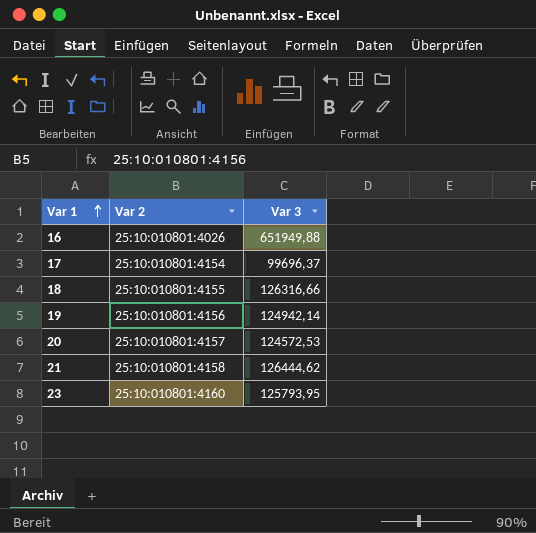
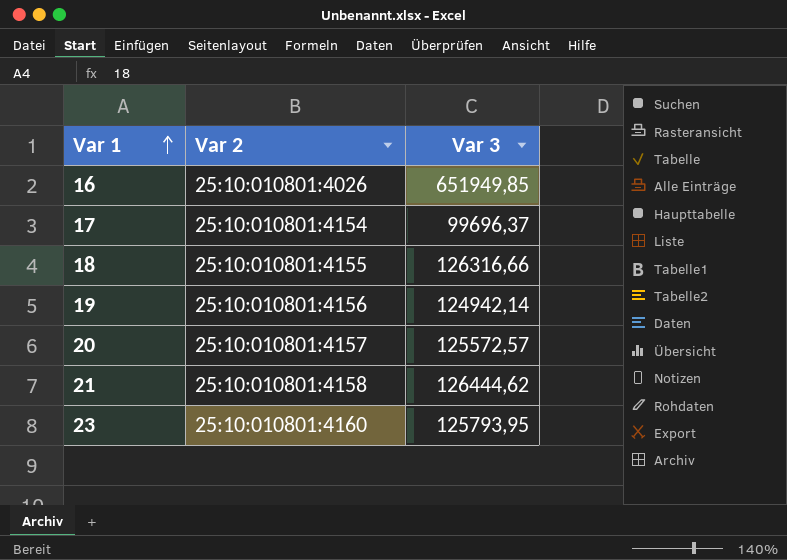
16 | Var 3: 651949,88 -> 651949,85
20 | Var 3: 124572,53 -> 125572,57

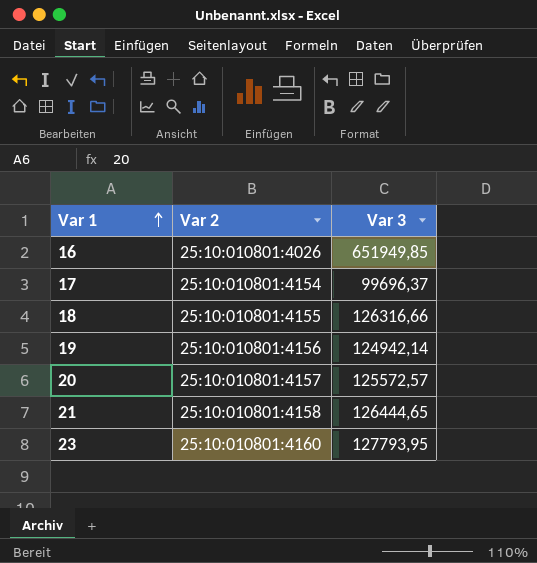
21 | Var 3: 126444,62 -> 126444,65
23 | Var 3: 125793,95 -> 127793,95

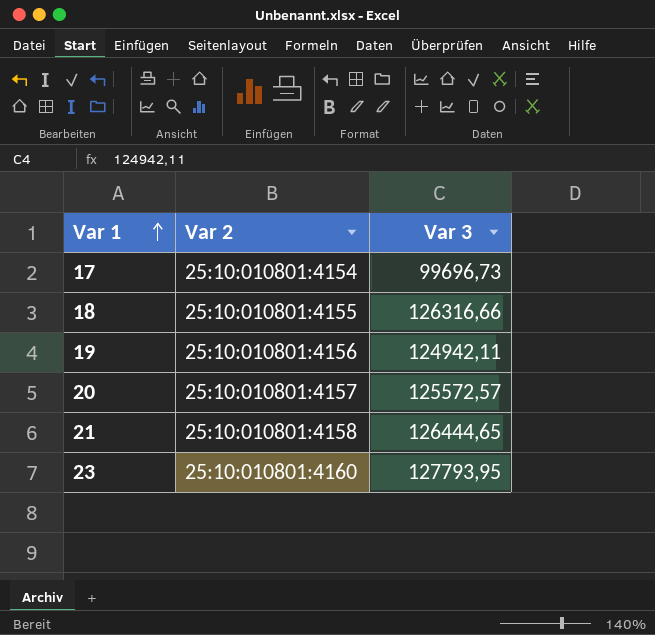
row 16: 25:10:010801:4026 | 651949,85 -> none
17 | Var 3: 99696,37 -> 99696,73
19 | Var 3: 124942,14 -> 124942,11

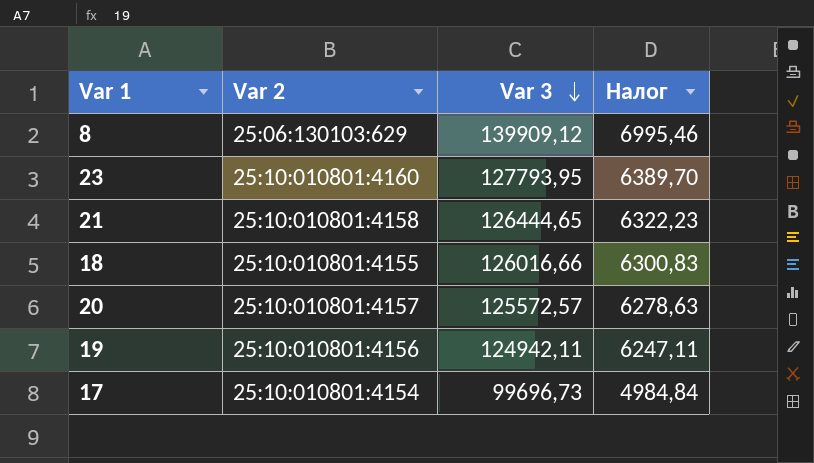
row order: Var 1 ascending -> Var 3 descending
column Налог | formula: none -> [Var 3] * 0,05
row 8: none -> 25:06:130103:629 | 139909,12 | 6995,46
18 | Var 3: 126316,66 -> 126016,66

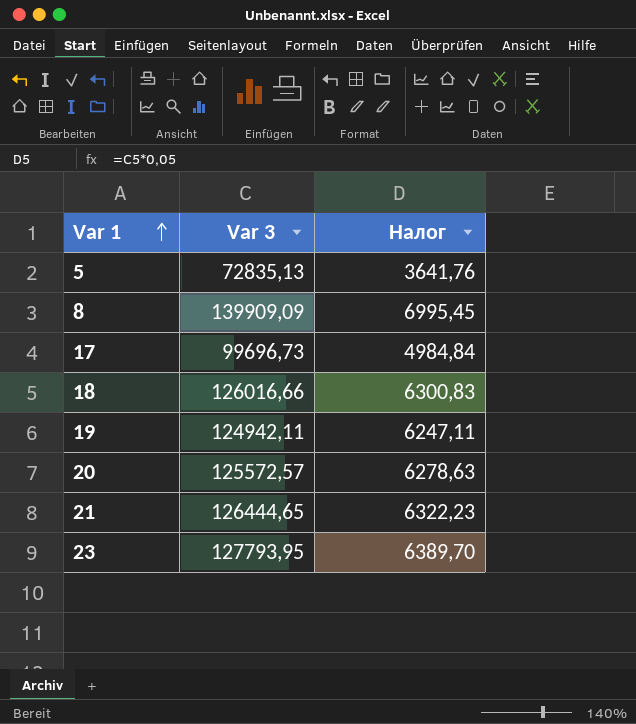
row order: Var 3 descending -> Var 1 ascending
column Var 2 | position: 2 -> none
row 5: none -> 72835,13 | 3641,76
8 | Var 3: 139909,12 -> 139909,09
8 | Налог: 6995,46 -> 6995,45

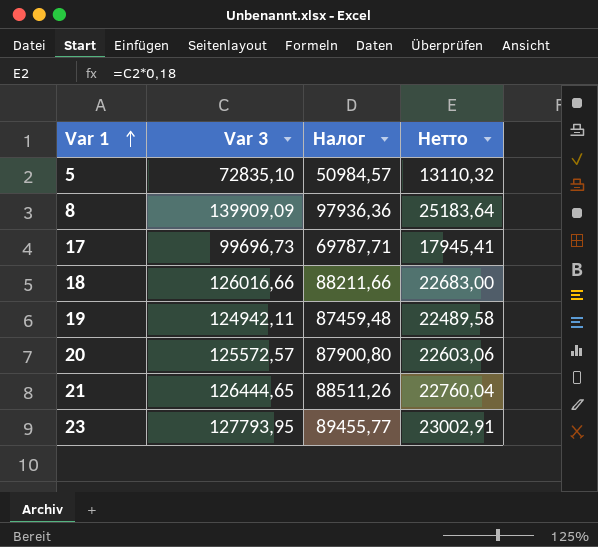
column Налог | formula: [Var 3] * 0,05 -> [Var 3] * 0,7
column Нетто | formula: none -> [Var 3] * 0,18
5 | Var 3: 72835,13 -> 72835,10

